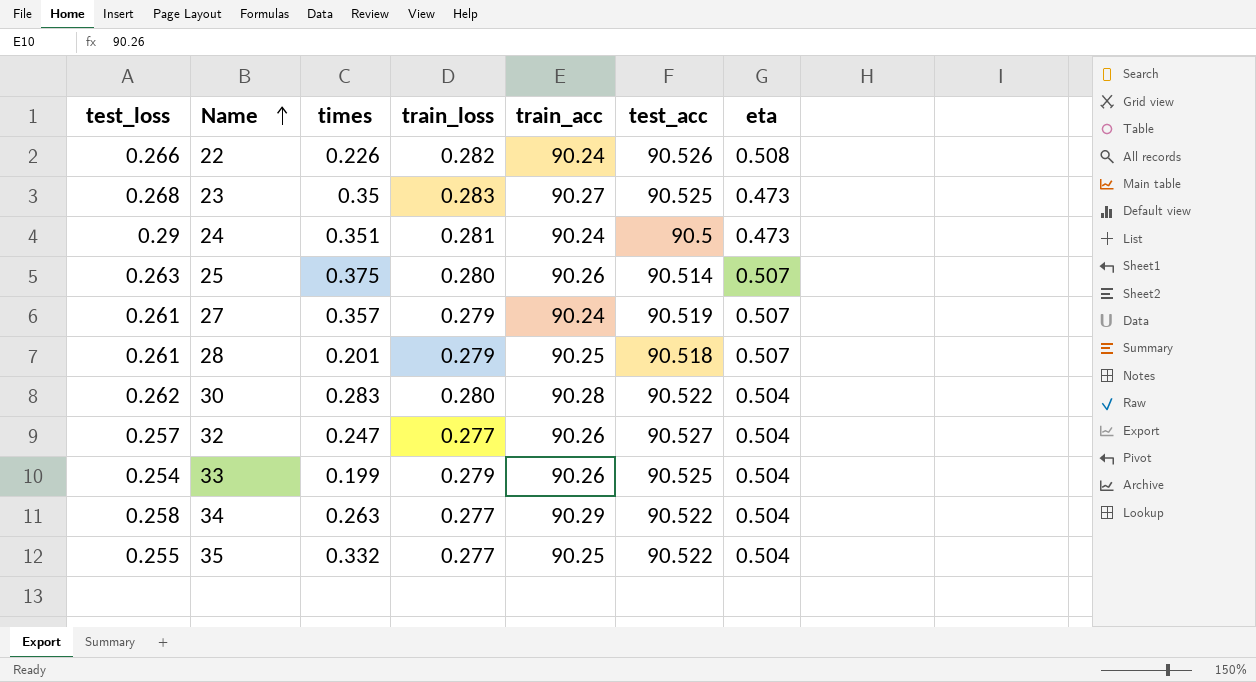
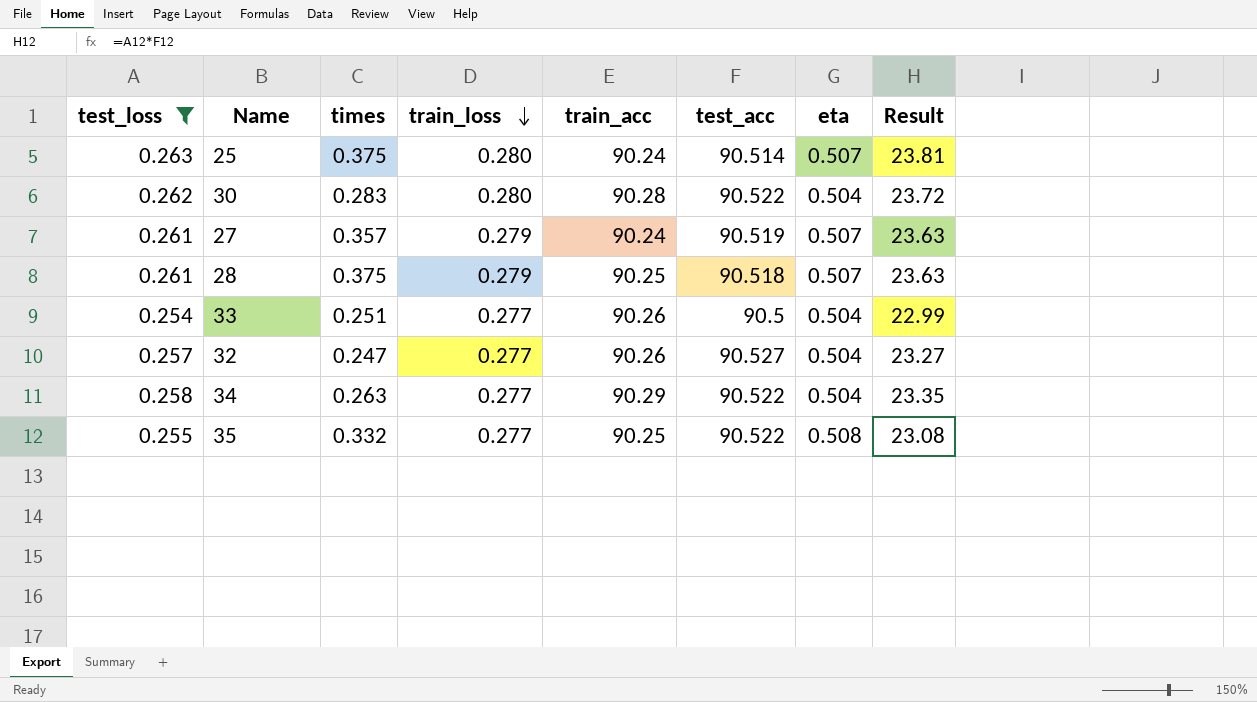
filter: none -> test_loss <= 0.263
row order: Name ascending -> train_loss descending
column Result | formula: none -> [test_loss] * [test_acc]
25 | train_acc: 90.26 -> 90.24
28 | times: 0.201 -> 0.375
33 | times: 0.199 -> 0.251
33 | train_loss: 0.279 -> 0.277
33 | test_acc: 90.525 -> 90.5
35 | eta: 0.504 -> 0.508

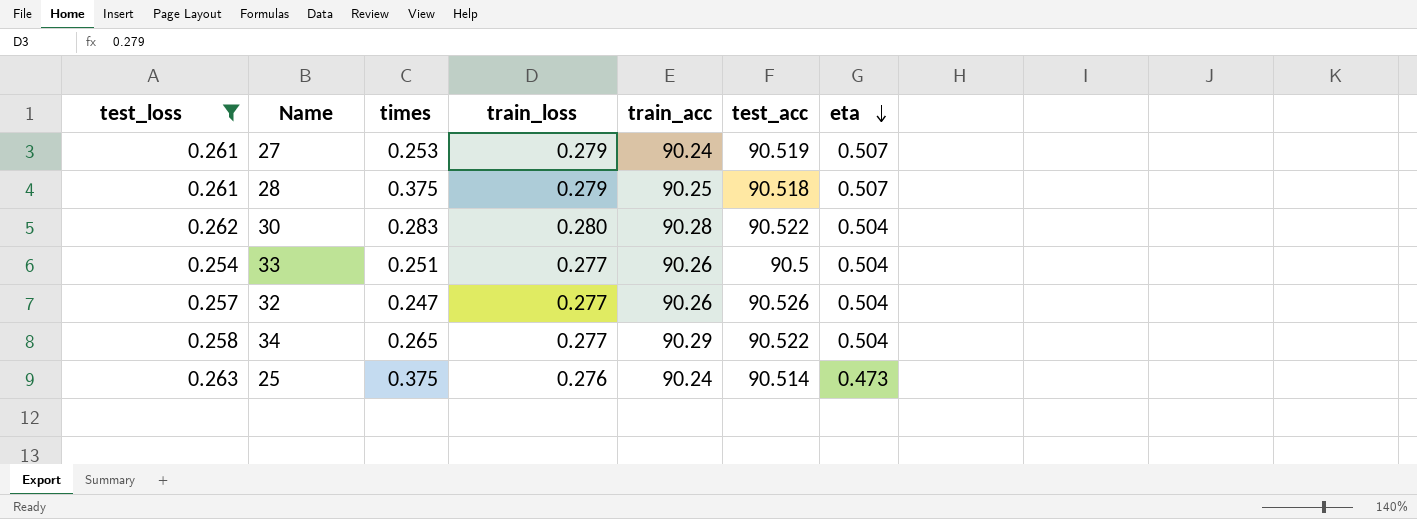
row order: train_loss descending -> eta descending
column Result | formula: [test_loss] * [test_acc] -> none
row 35: 0.255 | 0.332 | 0.277 | 90.25 | 90.522 | 0.508 | 23.08 -> none
27 | times: 0.357 -> 0.253
32 | test_acc: 90.527 -> 90.526
34 | times: 0.263 -> 0.265
25 | train_loss: 0.280 -> 0.276
25 | eta: 0.507 -> 0.473

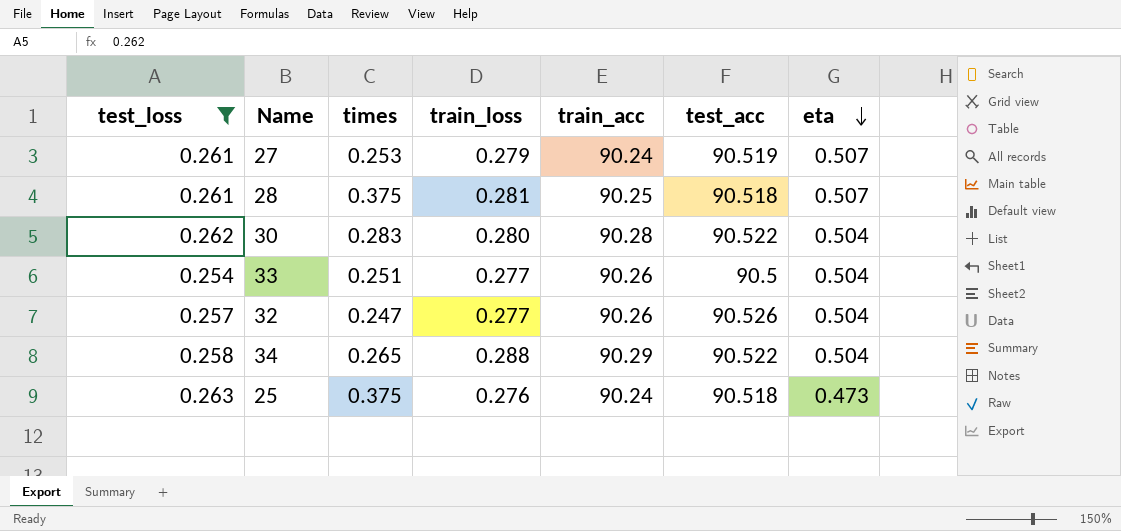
28 | train_loss: 0.279 -> 0.281
34 | train_loss: 0.277 -> 0.288
25 | test_acc: 90.514 -> 90.518

